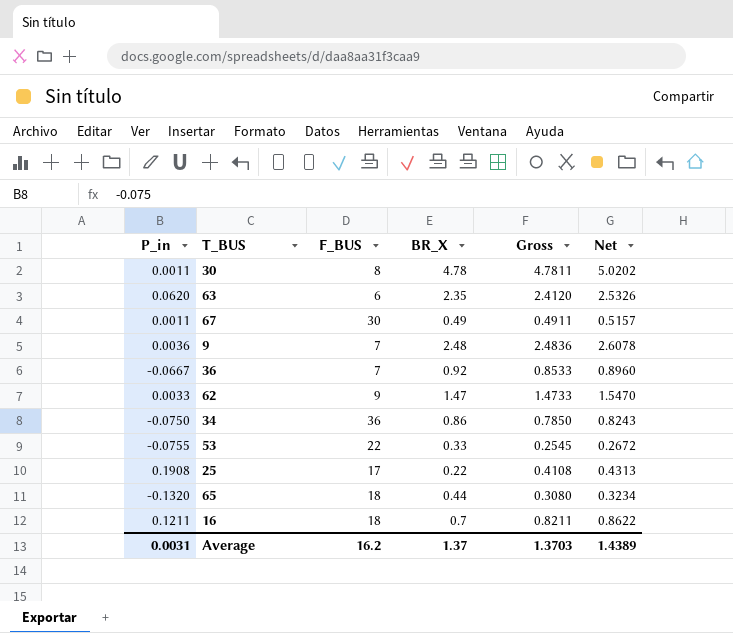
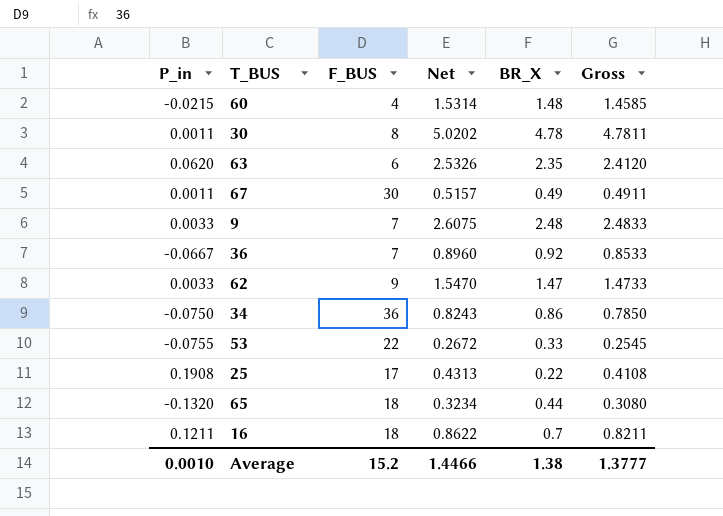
column Net | position: 6 -> 4
row 60: none -> -0.0215 | 4 | 1.5314 | 1.48 | 1.4585
9 | P_in: 0.0036 -> 0.0033
9 | Net: 2.6078 -> 2.6075
9 | Gross: 2.4836 -> 2.4833
Average | P_in: 0.0031 -> 0.0010
Average | F_BUS: 16.2 -> 15.2
Average | Net: 1.4389 -> 1.4466
Average | BR_X: 1.37 -> 1.38
Average | Gross: 1.3703 -> 1.3777

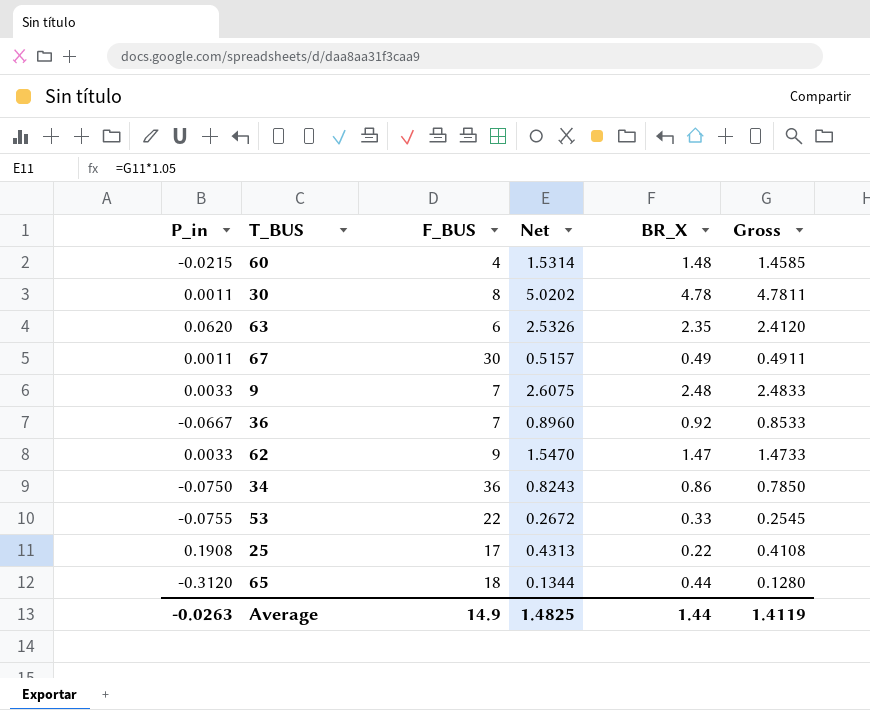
row 16: 0.1211 | 18 | 0.8622 | 0.7 | 0.8211 -> none
65 | P_in: -0.1320 -> -0.3120
65 | Net: 0.3234 -> 0.1344
65 | Gross: 0.3080 -> 0.1280
Average | P_in: 0.0010 -> -0.0263
Average | F_BUS: 15.2 -> 14.9
Average | Net: 1.4466 -> 1.4825
Average | BR_X: 1.38 -> 1.44
Average | Gross: 1.3777 -> 1.4119

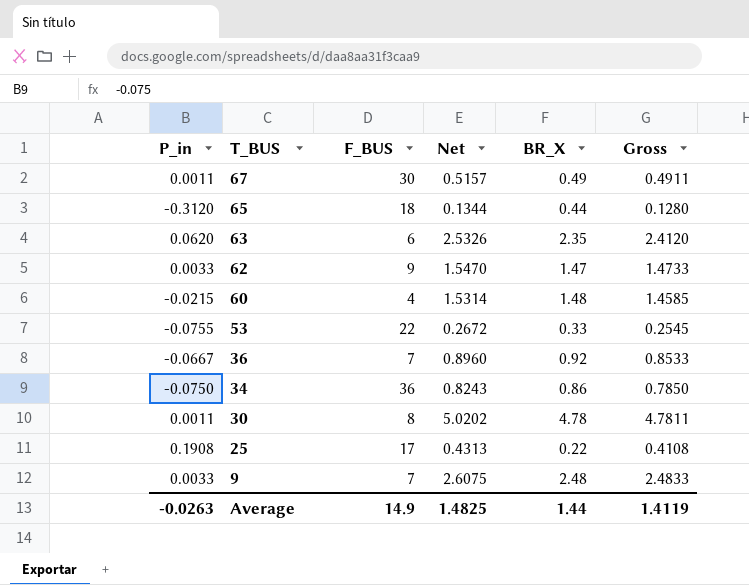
row order: none -> T_BUS descending

